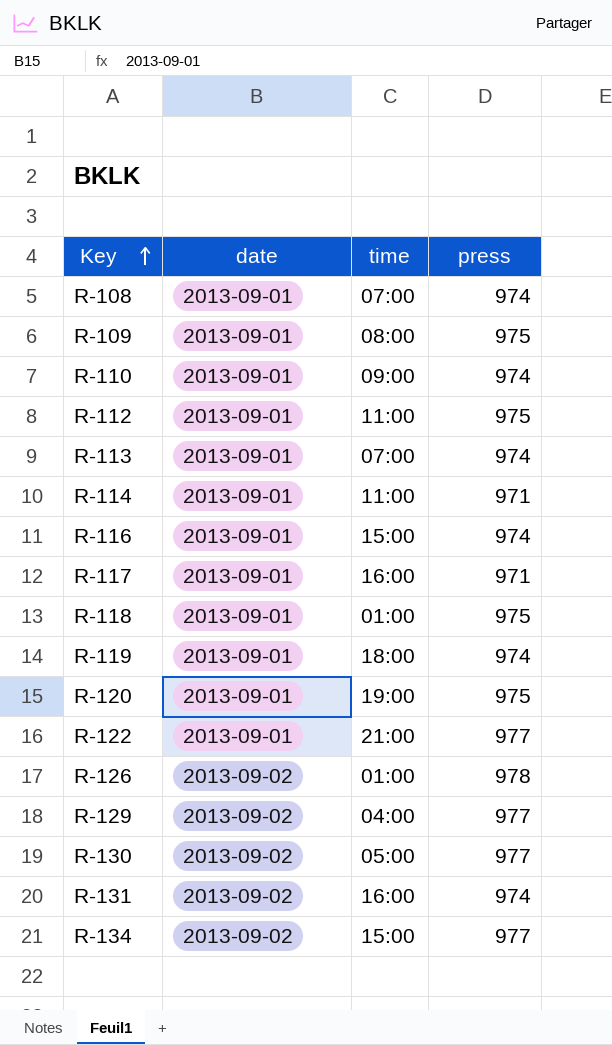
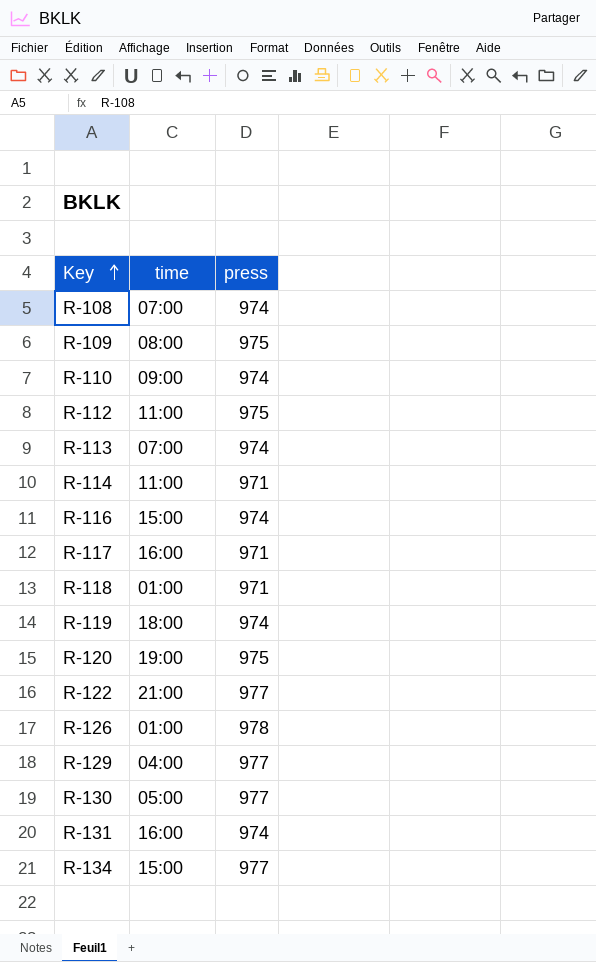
column date | position: 2 -> none
R-118 | press: 975 -> 971

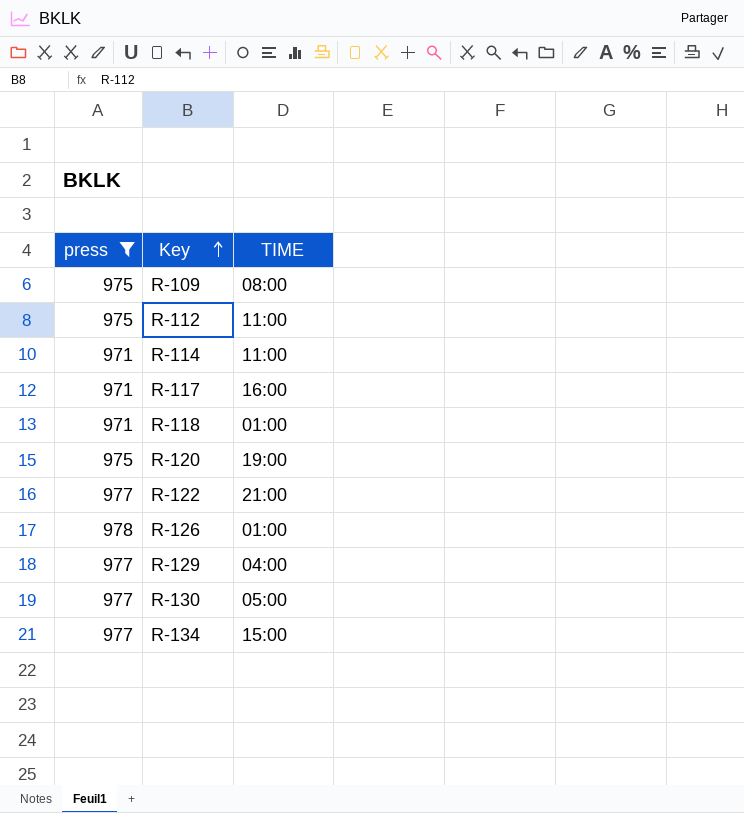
filter: none -> press != 974
column press | position: 3 -> 1
column name: time -> TIME

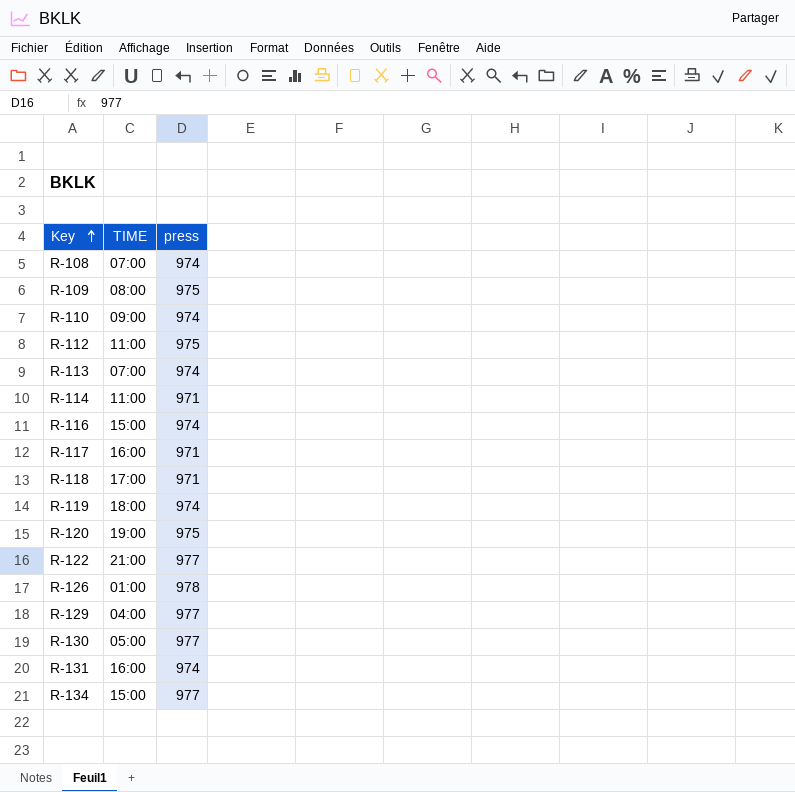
filter: press != 974 -> none
column press | position: 1 -> 3
R-118 | TIME: 01:00 -> 17:00

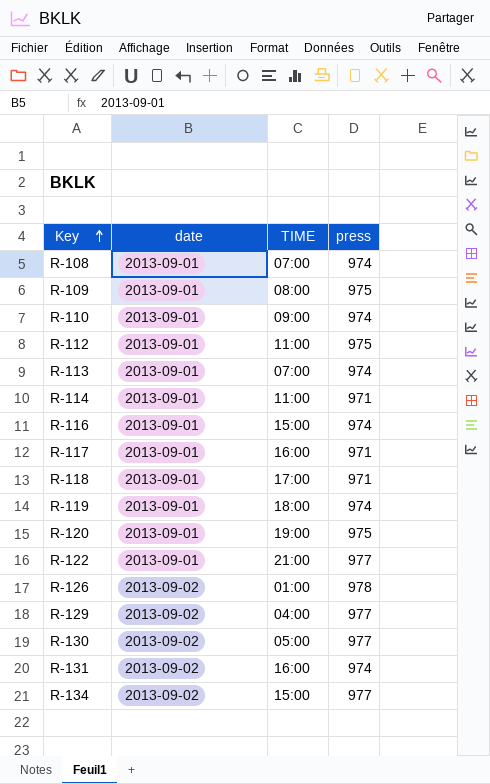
column date | position: none -> 2

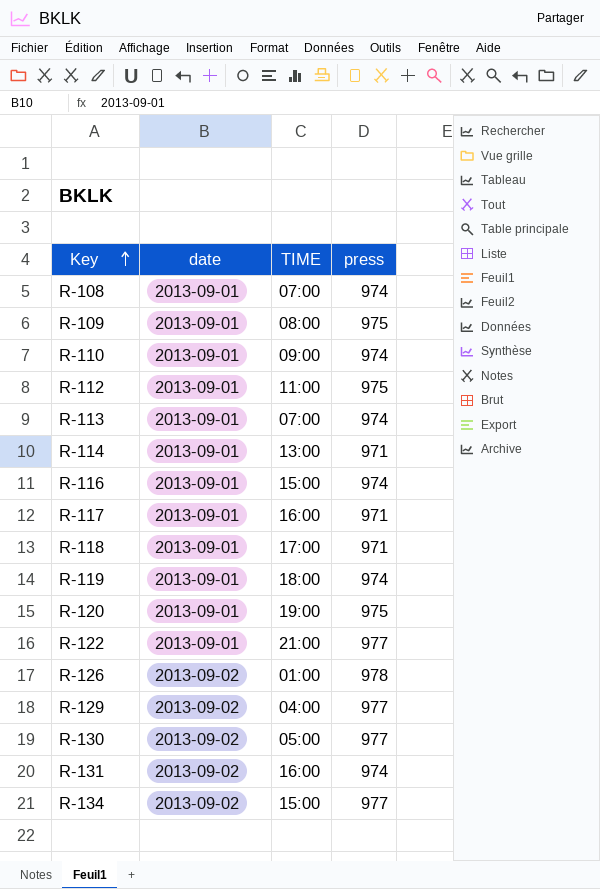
R-114 | TIME: 11:00 -> 13:00

